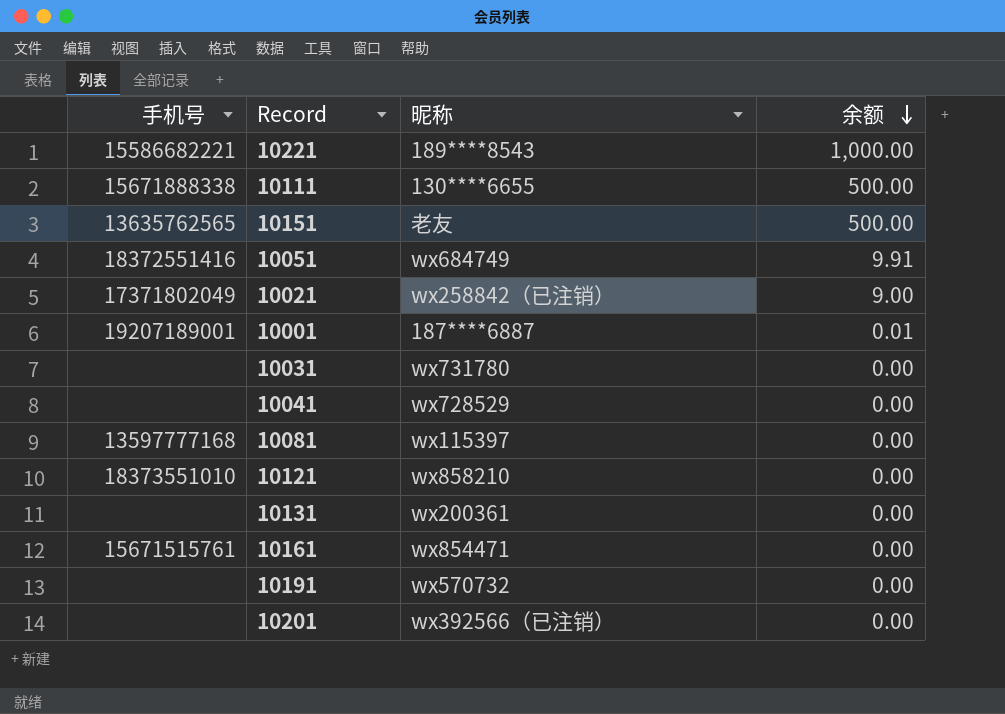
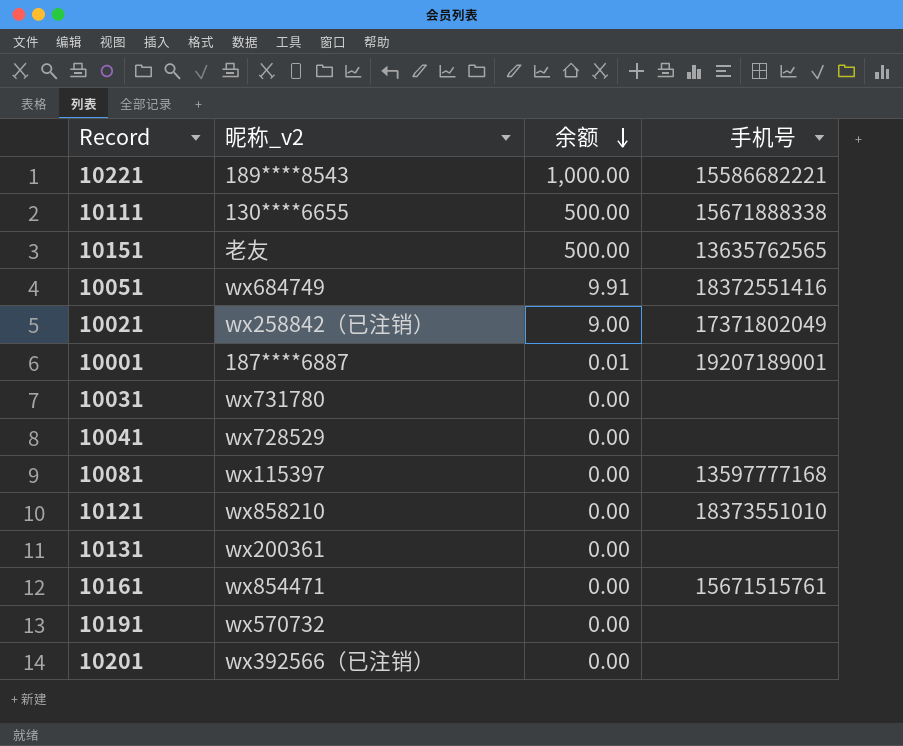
column name: 昵称 -> 昵称_v2
column 手机号 | position: 1 -> 4

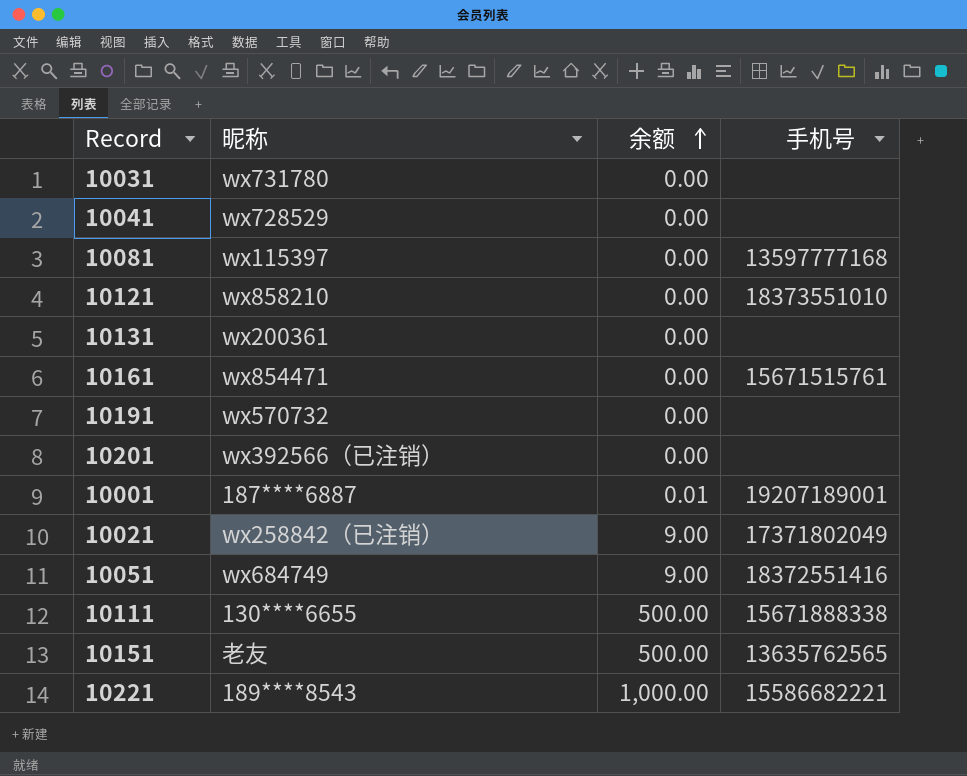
row order: 余额 descending -> 余额 ascending
column name: 昵称_v2 -> 昵称
10051 | 余额: 9.91 -> 9.00

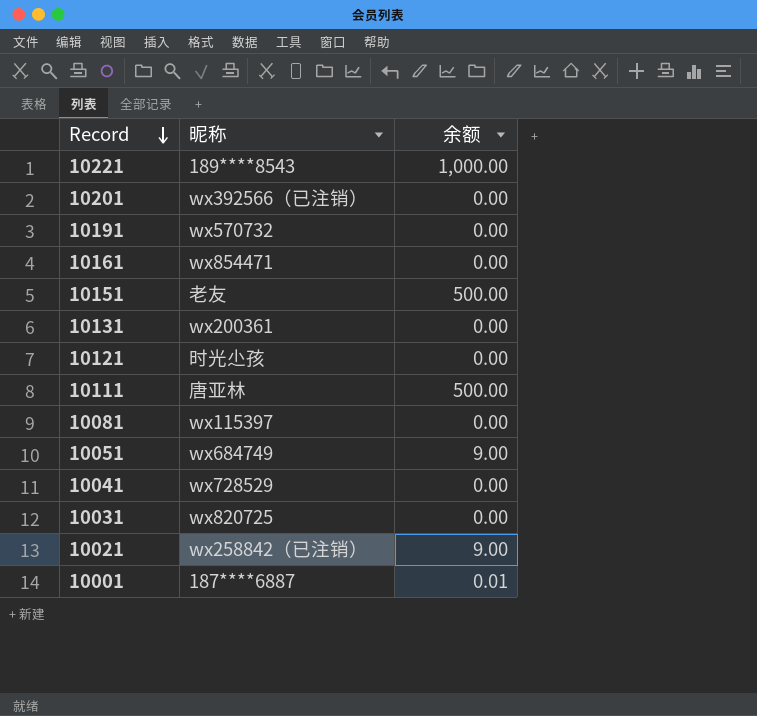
row order: 余额 ascending -> Record descending
column 手机号 | position: 4 -> none
10121 | 昵称: wx858210 -> 时光尐孩
10111 | 昵称: 130****6655 -> 唐亚林
10031 | 昵称: wx731780 -> wx820725

